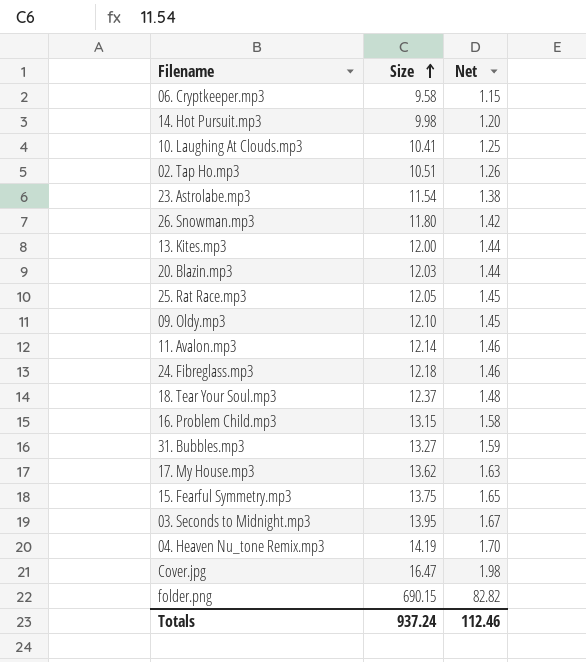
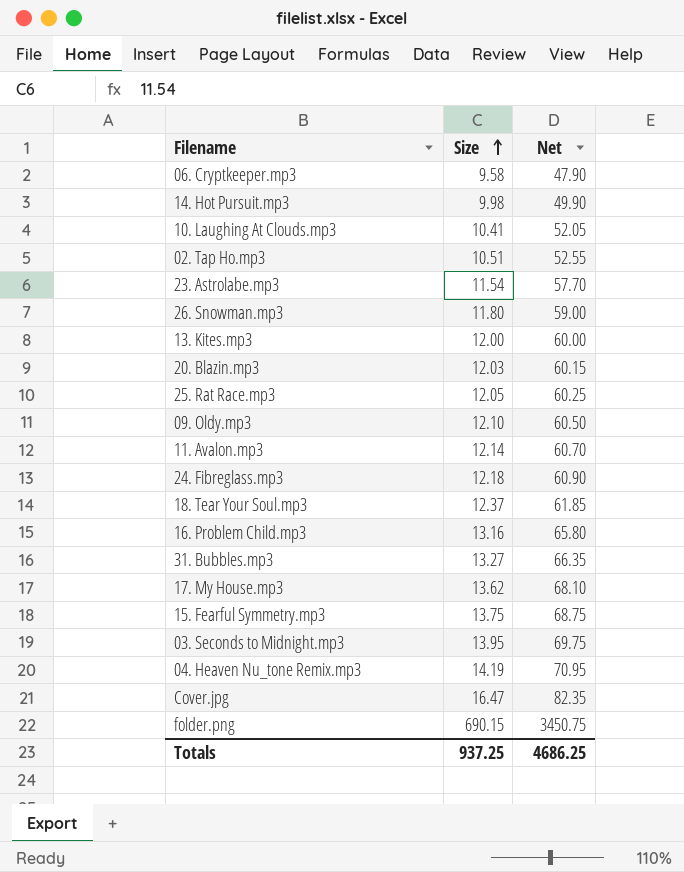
column Net | formula: [Size] * 0.12 -> [Size] * 5
16. Problem Child.mp3 | Size: 13.15 -> 13.16
Totals | Size: 937.24 -> 937.25
Totals | Net: 112.46 -> 4686.25

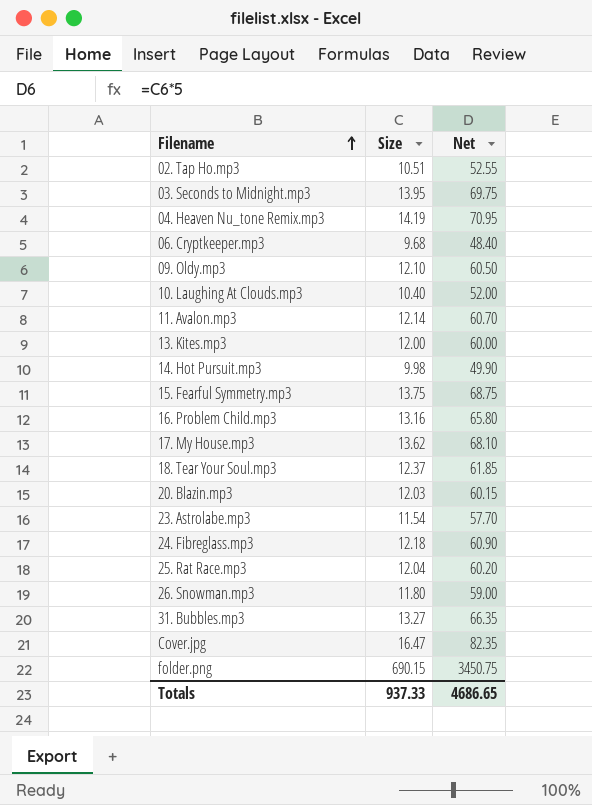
row order: Size ascending -> Filename ascending
06. Cryptkeeper.mp3 | Size: 9.58 -> 9.68
06. Cryptkeeper.mp3 | Net: 47.90 -> 48.40
10. Laughing At Clouds.mp3 | Size: 10.41 -> 10.40
10. Laughing At Clouds.mp3 | Net: 52.05 -> 52.00
25. Rat Race.mp3 | Size: 12.05 -> 12.04
25. Rat Race.mp3 | Net: 60.25 -> 60.20
Totals | Size: 937.25 -> 937.33
Totals | Net: 4686.25 -> 4686.65

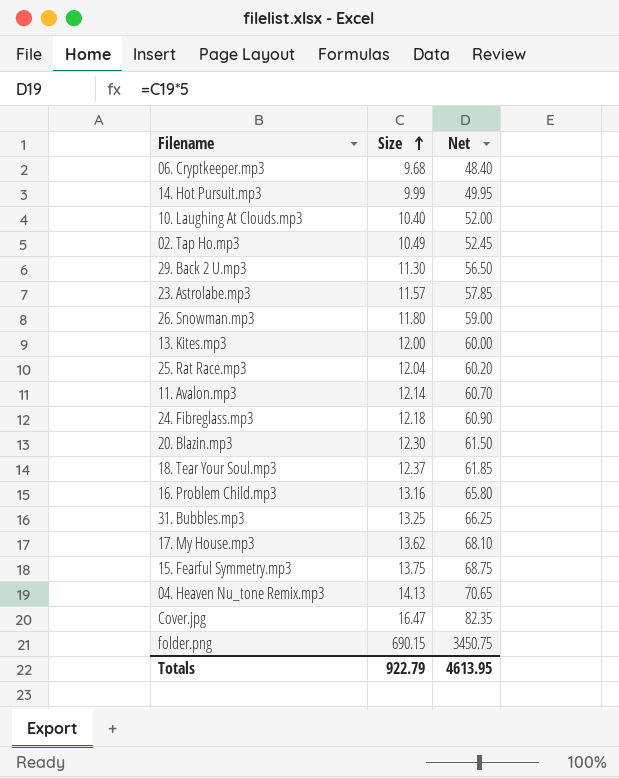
row order: Filename ascending -> Size ascending
row 03. Seconds to Midnight.mp3: 13.95 | 69.75 -> none
row 09. Oldy.mp3: 12.10 | 60.50 -> none
14. Hot Pursuit.mp3 | Size: 9.98 -> 9.99
14. Hot Pursuit.mp3 | Net: 49.90 -> 49.95
02. Tap Ho.mp3 | Size: 10.51 -> 10.49
02. Tap Ho.mp3 | Net: 52.55 -> 52.45
row 29. Back 2 U.mp3: none -> 11.30 | 56.50
23. Astrolabe.mp3 | Size: 11.54 -> 11.57
23. Astrolabe.mp3 | Net: 57.70 -> 57.85
20. Blazin.mp3 | Size: 12.03 -> 12.30
20. Blazin.mp3 | Net: 60.15 -> 61.50
31. Bubbles.mp3 | Size: 13.27 -> 13.25
31. Bubbles.mp3 | Net: 66.35 -> 66.25
04. Heaven Nu_tone Remix.mp3 | Size: 14.19 -> 14.13
04. Heaven Nu_tone Remix.mp3 | Net: 70.95 -> 70.65
Totals | Size: 937.33 -> 922.79
Totals | Net: 4686.65 -> 4613.95

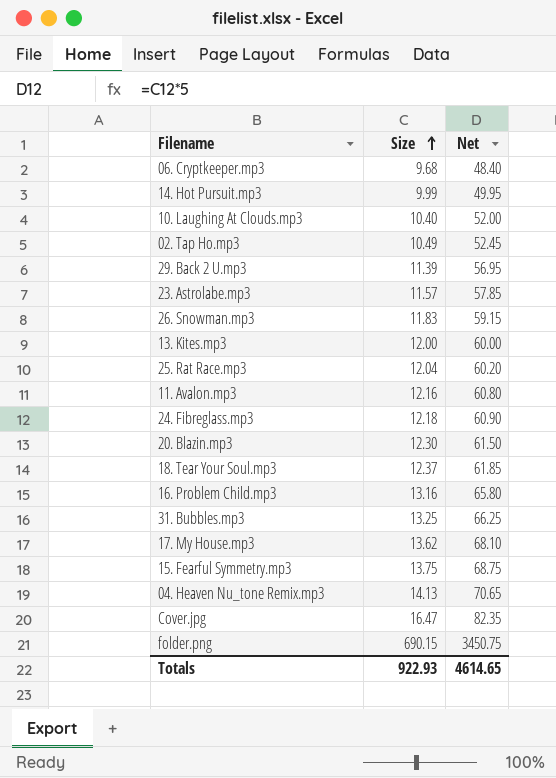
29. Back 2 U.mp3 | Size: 11.30 -> 11.39
29. Back 2 U.mp3 | Net: 56.50 -> 56.95
26. Snowman.mp3 | Size: 11.80 -> 11.83
26. Snowman.mp3 | Net: 59.00 -> 59.15
11. Avalon.mp3 | Size: 12.14 -> 12.16
11. Avalon.mp3 | Net: 60.70 -> 60.80
Totals | Size: 922.79 -> 922.93
Totals | Net: 4613.95 -> 4614.65

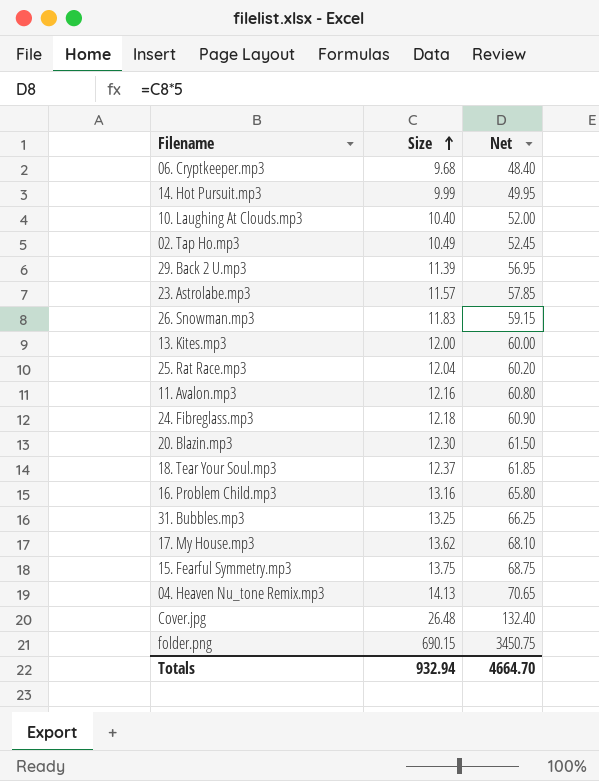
Cover.jpg | Size: 16.47 -> 26.48
Cover.jpg | Net: 82.35 -> 132.40
Totals | Size: 922.93 -> 932.94
Totals | Net: 4614.65 -> 4664.70

